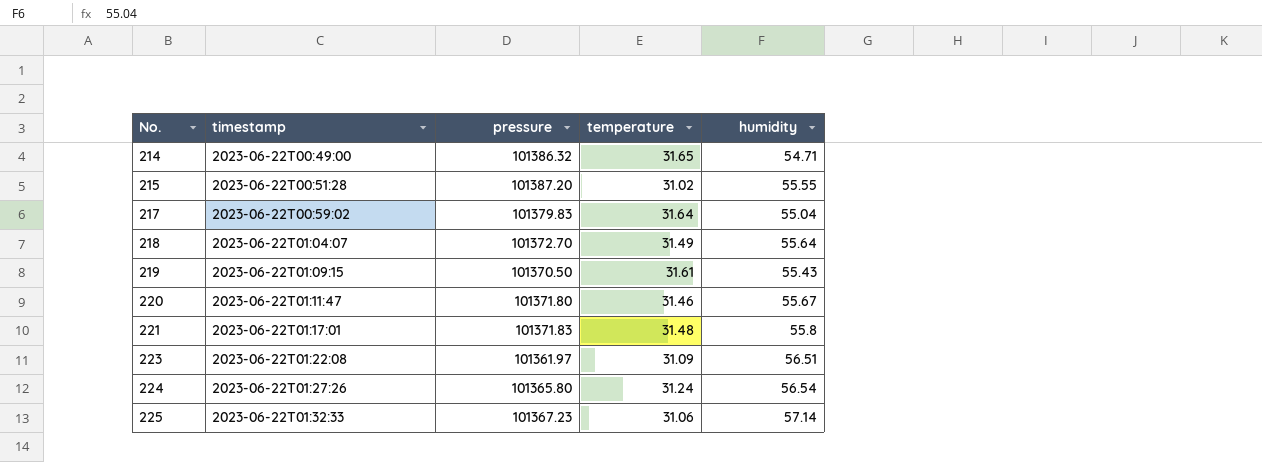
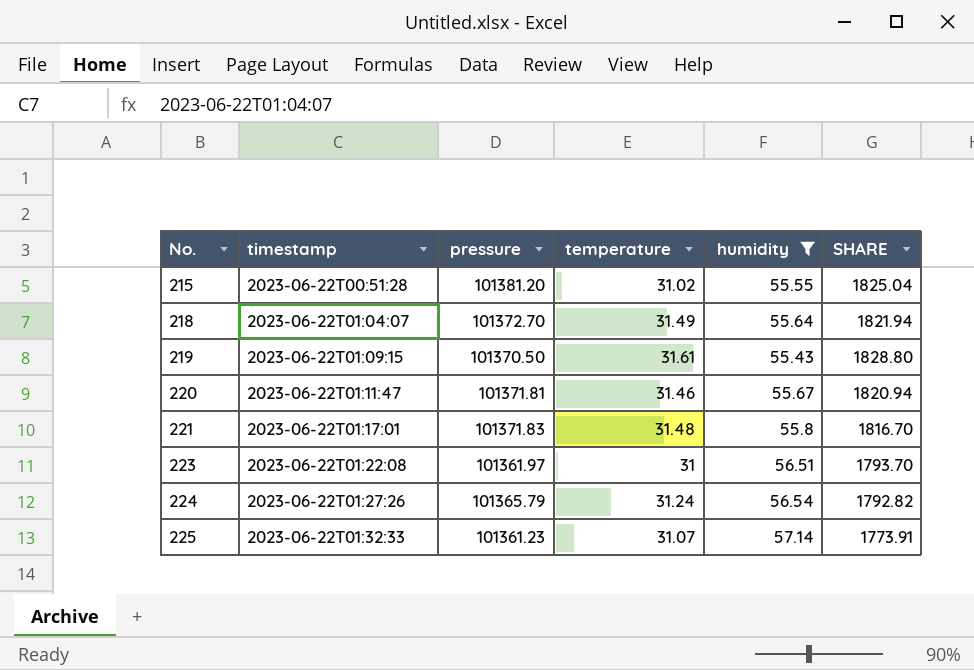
filter: none -> humidity >= 55.43
column SHARE | formula: none -> [pressure] / [humidity]
215 | pressure: 101387.20 -> 101381.20
220 | pressure: 101371.80 -> 101371.81
223 | temperature: 31.09 -> 31
224 | pressure: 101365.80 -> 101365.79
225 | pressure: 101367.23 -> 101361.23
225 | temperature: 31.06 -> 31.07

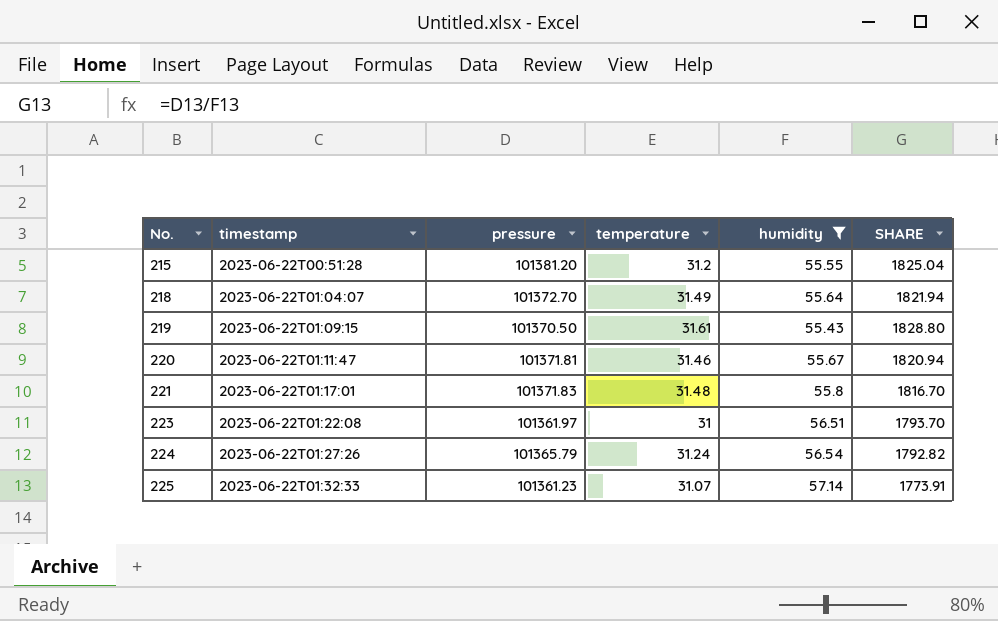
215 | temperature: 31.02 -> 31.2

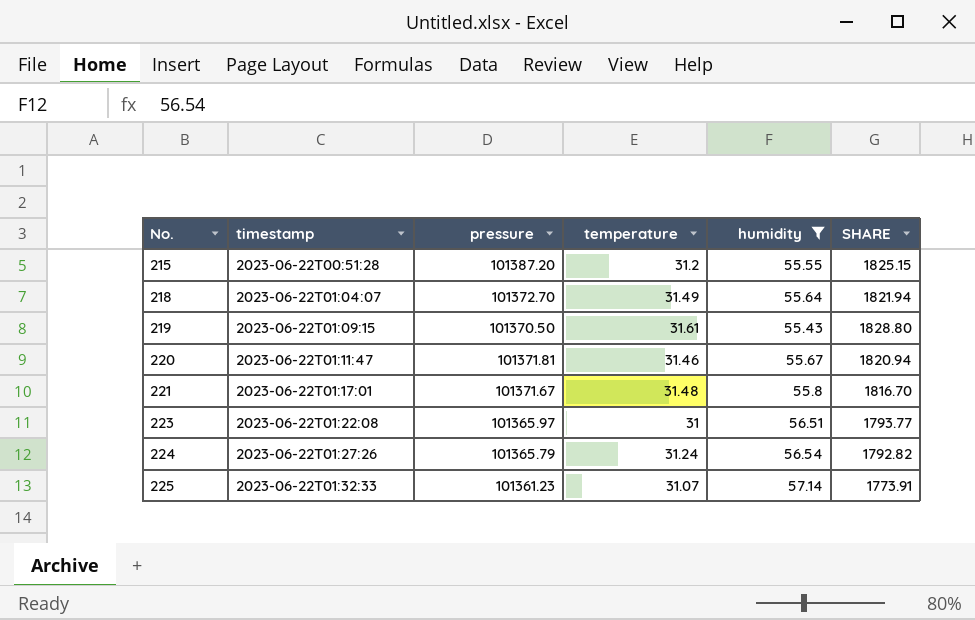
215 | pressure: 101381.20 -> 101387.20
215 | SHARE: 1825.04 -> 1825.15
221 | pressure: 101371.83 -> 101371.67
223 | pressure: 101361.97 -> 101365.97
223 | SHARE: 1793.70 -> 1793.77

